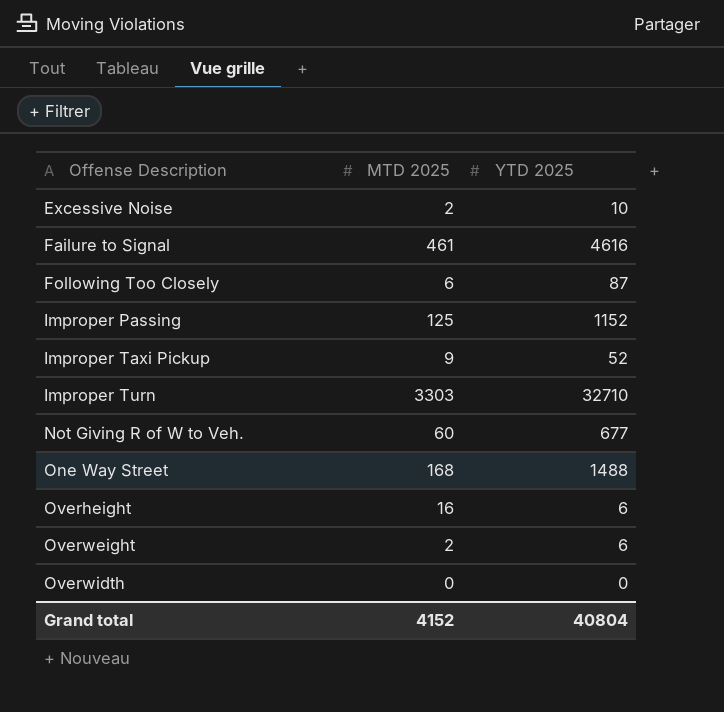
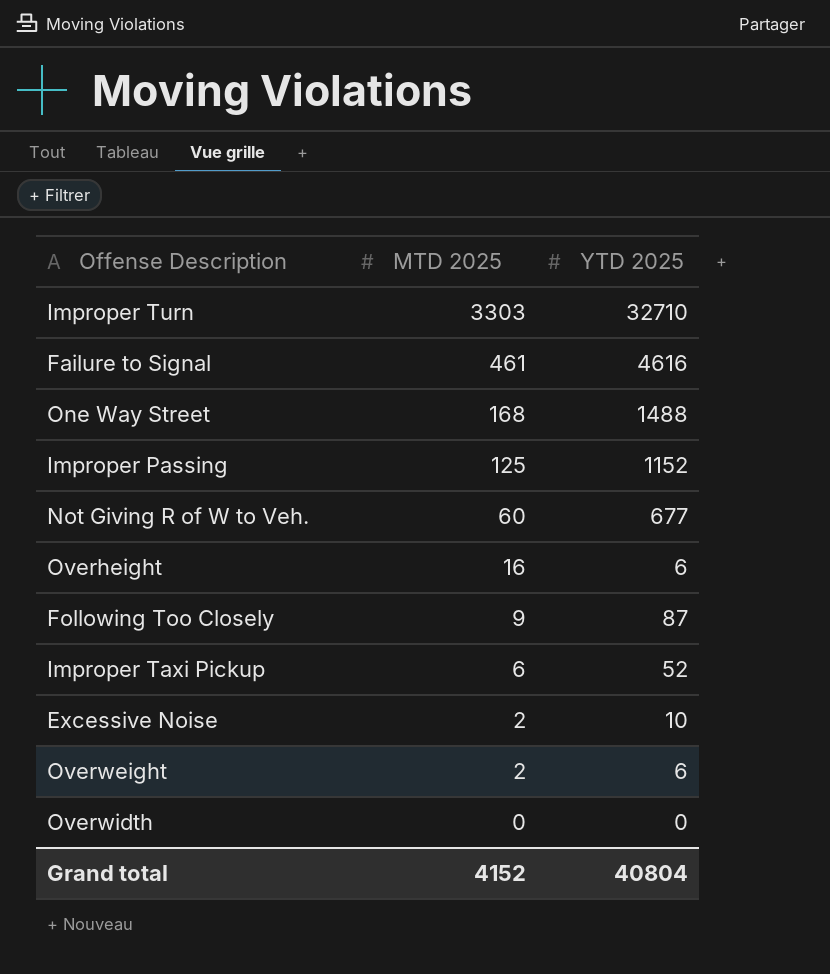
row order: Offense Description ascending -> MTD 2025 descending
Following Too Closely | MTD 2025: 6 -> 9
Improper Taxi Pickup | MTD 2025: 9 -> 6

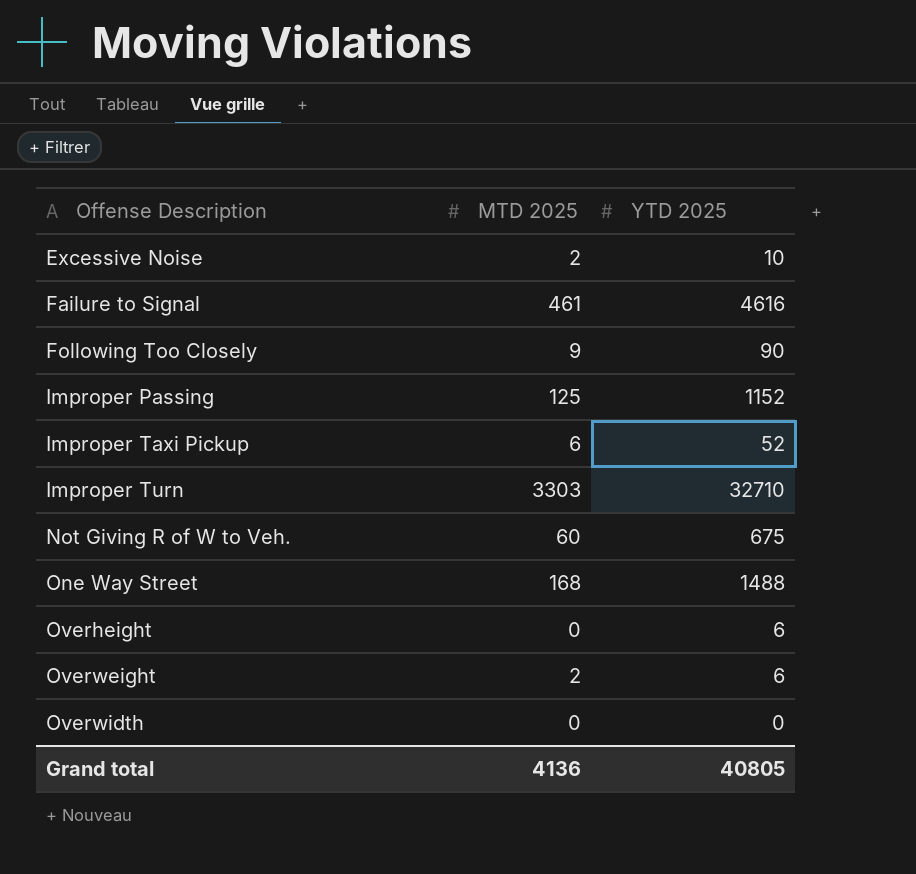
row order: MTD 2025 descending -> Offense Description ascending
Following Too Closely | YTD 2025: 87 -> 90
Not Giving R of W to Veh. | YTD 2025: 677 -> 675
Overheight | MTD 2025: 16 -> 0
Grand total | MTD 2025: 4152 -> 4136
Grand total | YTD 2025: 40804 -> 40805

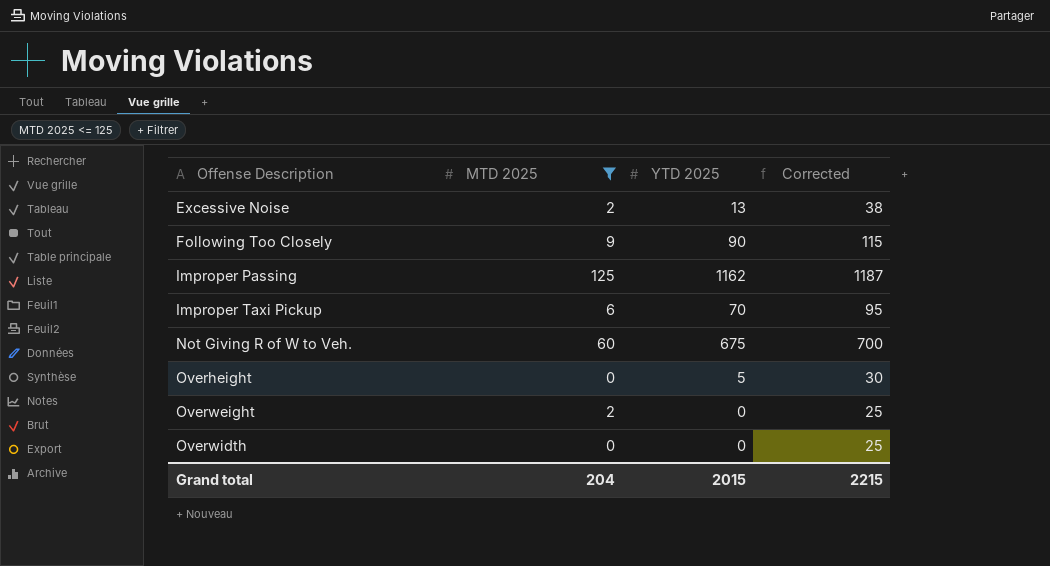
filter: none -> MTD 2025 <= 125
column Corrected | formula: none -> [YTD 2025] + 25
Excessive Noise | YTD 2025: 10 -> 13
Improper Passing | YTD 2025: 1152 -> 1162
Improper Taxi Pickup | YTD 2025: 52 -> 70
Overheight | YTD 2025: 6 -> 5
Overweight | YTD 2025: 6 -> 0
Grand total | MTD 2025: 4136 -> 204
Grand total | YTD 2025: 40805 -> 2015

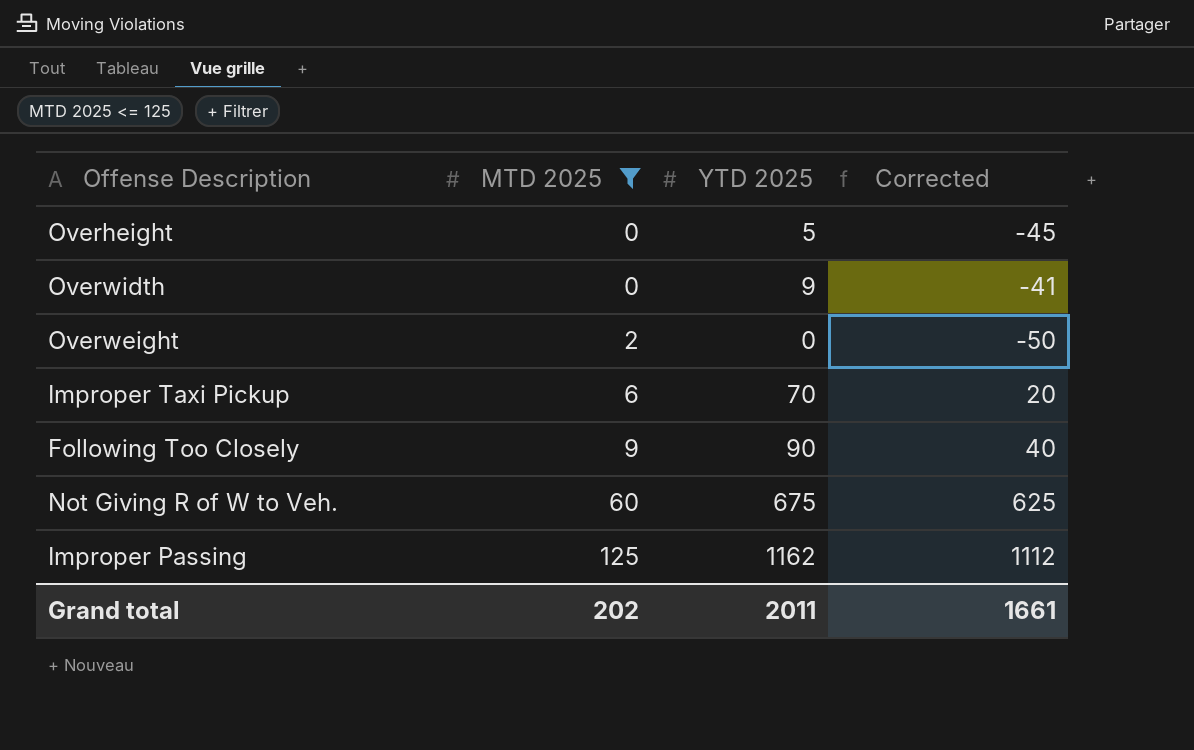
row order: Offense Description ascending -> MTD 2025 ascending
column Corrected | formula: [YTD 2025] + 25 -> [YTD 2025] - 50
row Excessive Noise: 2 | 13 | 38 -> none
Overwidth | YTD 2025: 0 -> 9
Grand total | MTD 2025: 204 -> 202
Grand total | YTD 2025: 2015 -> 2011
Grand total | Corrected: 2215 -> 1661

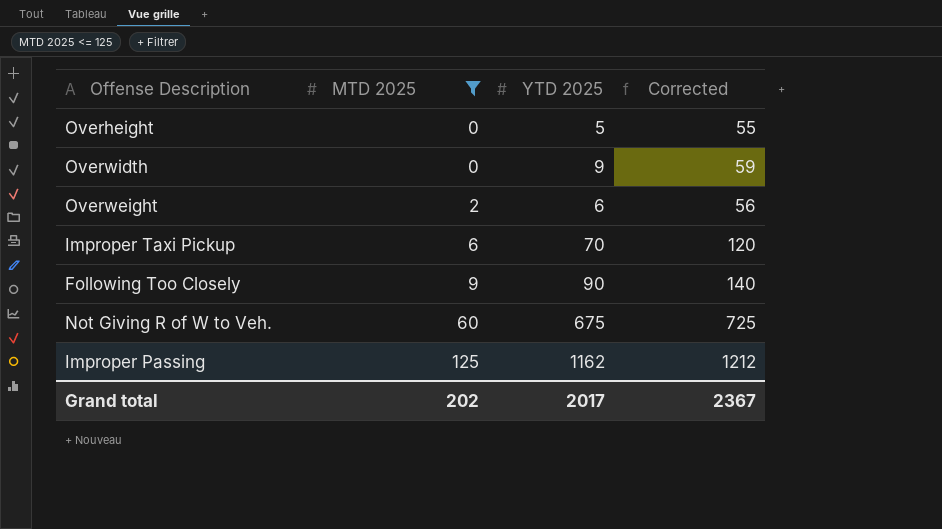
column Corrected | formula: [YTD 2025] - 50 -> [YTD 2025] + 50
Overweight | YTD 2025: 0 -> 6
Grand total | YTD 2025: 2011 -> 2017
Grand total | Corrected: 1661 -> 2367

